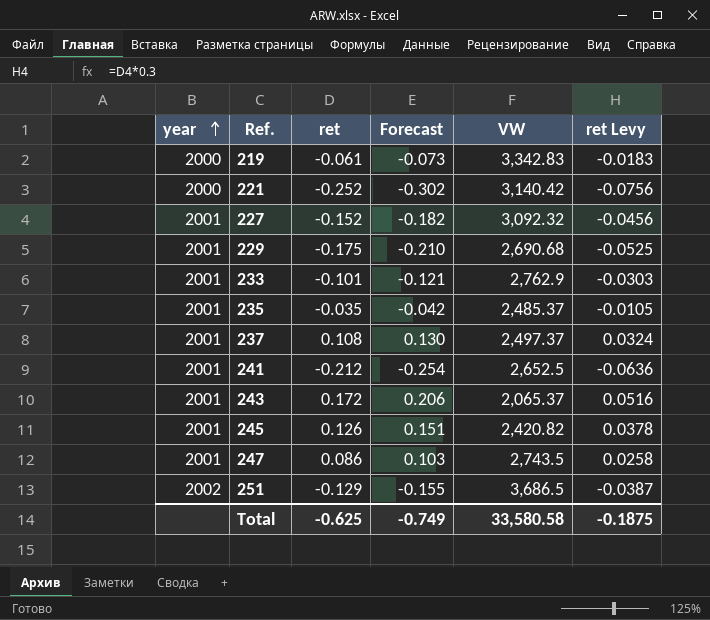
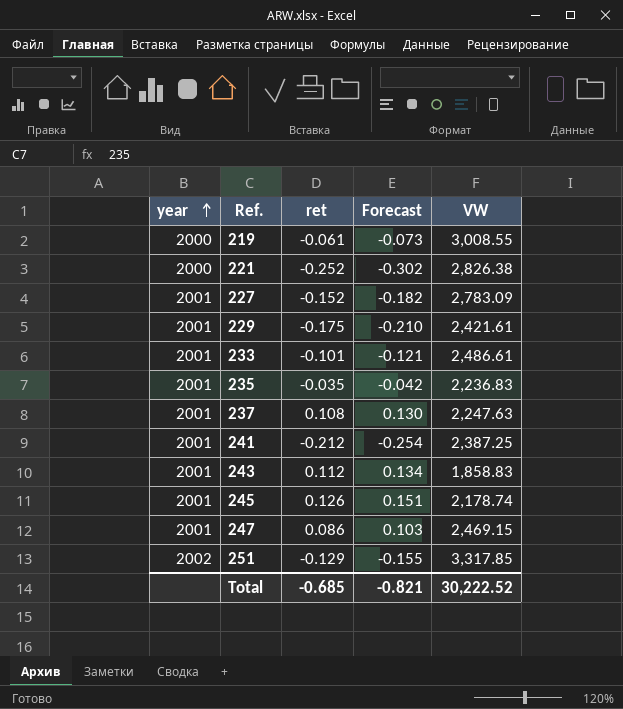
column ret Levy | formula: [ret] * 0.3 -> none
219 | VW: 3,342.83 -> 3,008.55
221 | VW: 3,140.42 -> 2,826.38
227 | VW: 3,092.32 -> 2,783.09
229 | VW: 2,690.68 -> 2,421.61
233 | VW: 2,762.9 -> 2,486.61
235 | VW: 2,485.37 -> 2,236.83
237 | VW: 2,497.37 -> 2,247.63
241 | VW: 2,652.5 -> 2,387.25
243 | ret: 0.172 -> 0.112
243 | Forecast: 0.206 -> 0.134
243 | VW: 2,065.37 -> 1,858.83
245 | VW: 2,420.82 -> 2,178.74
247 | VW: 2,743.5 -> 2,469.15
251 | VW: 3,686.5 -> 3,317.85
Total | ret: -0.625 -> -0.685
Total | Forecast: -0.749 -> -0.821
Total | VW: 33,580.58 -> 30,222.52

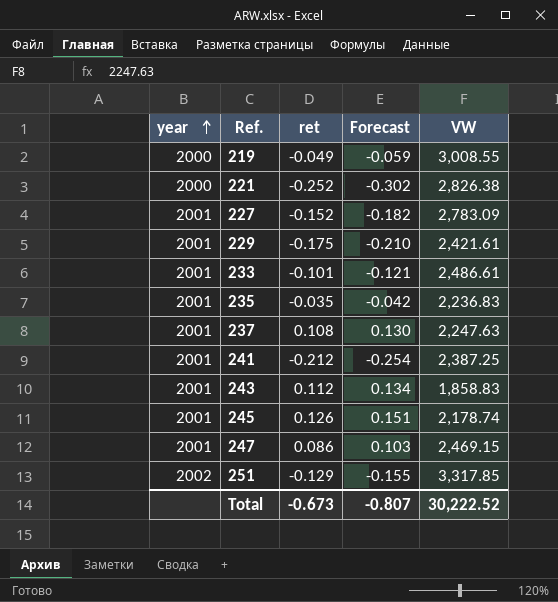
219 | ret: -0.061 -> -0.049
219 | Forecast: -0.073 -> -0.059
Total | ret: -0.685 -> -0.673
Total | Forecast: -0.821 -> -0.807

